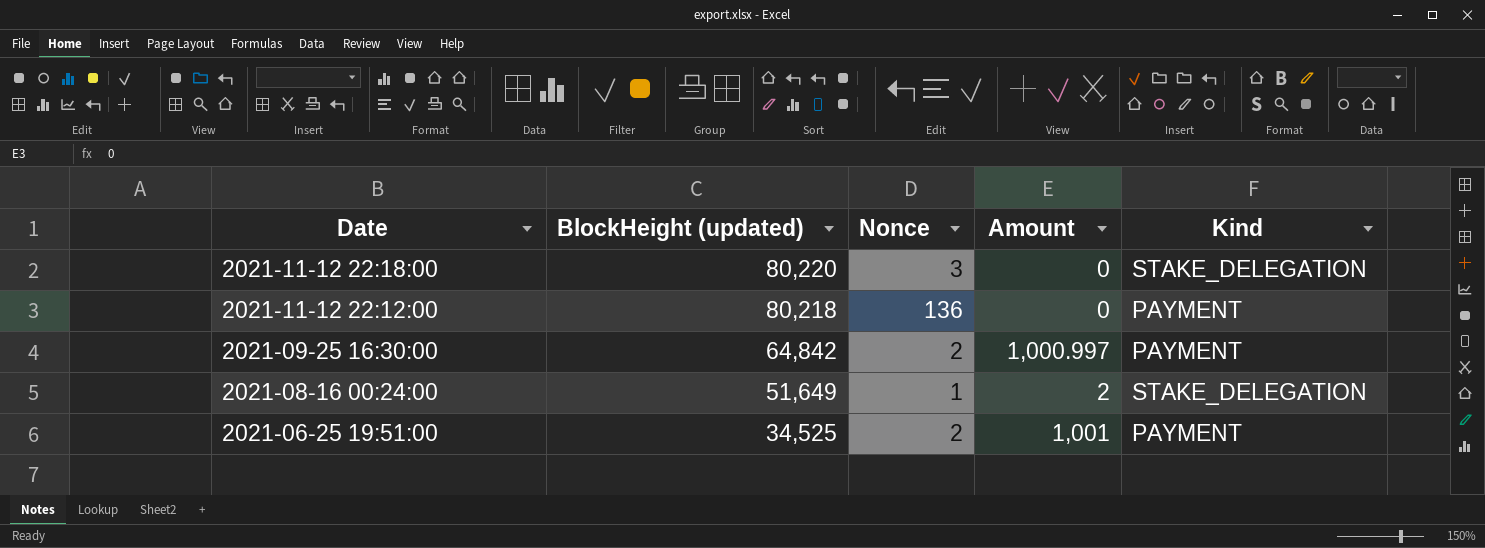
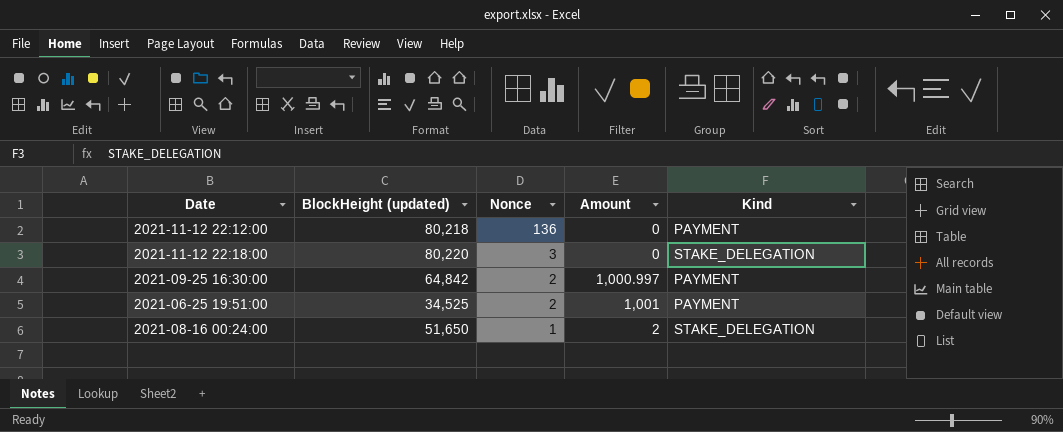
row order: Date descending -> Nonce descending
2021-08-16 00:24:00 | BlockHeight (updated): 51,649 -> 51,650

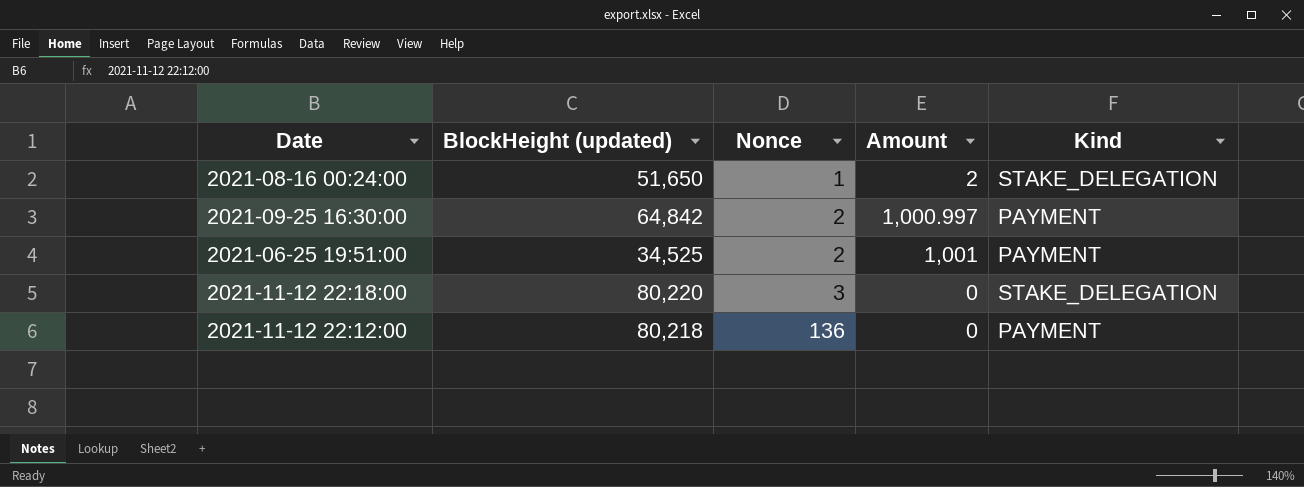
row order: Nonce descending -> Nonce ascending

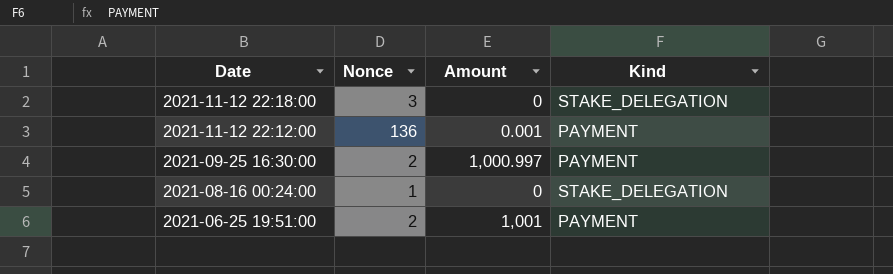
row order: Nonce ascending -> Date descending
column BlockHeight (updated) | position: 2 -> none
2021-11-12 22:12:00 | Amount: 0 -> 0.001
2021-08-16 00:24:00 | Amount: 2 -> 0

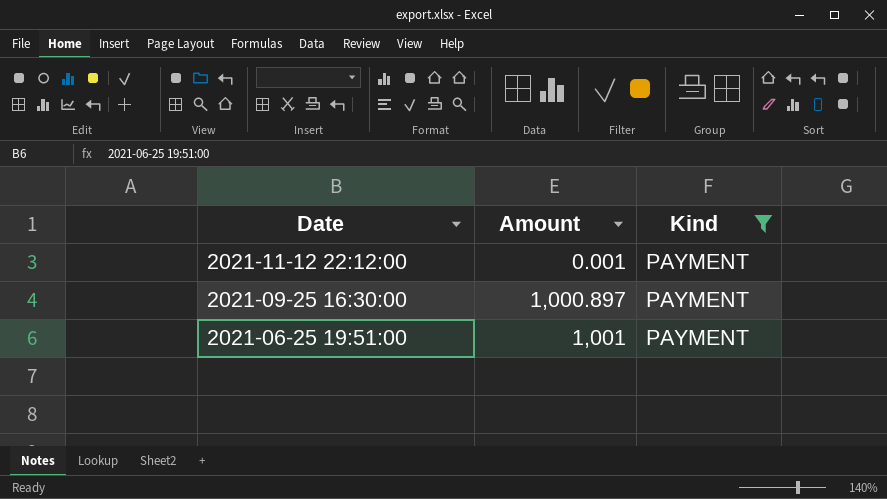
filter: none -> Kind = PAYMENT
column Nonce | position: 2 -> none
2021-09-25 16:30:00 | Amount: 1,000.997 -> 1,000.897

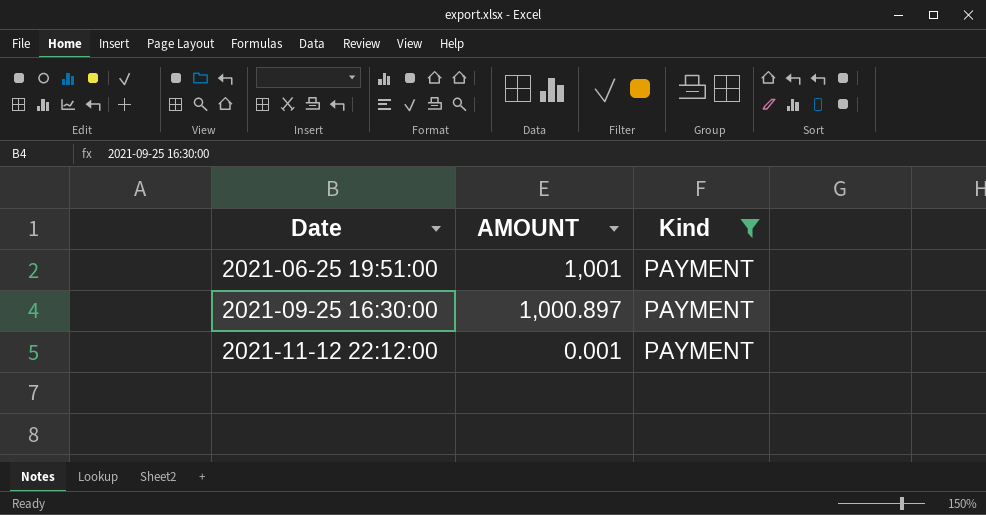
row order: Date descending -> Date ascending
column name: Amount -> AMOUNT

